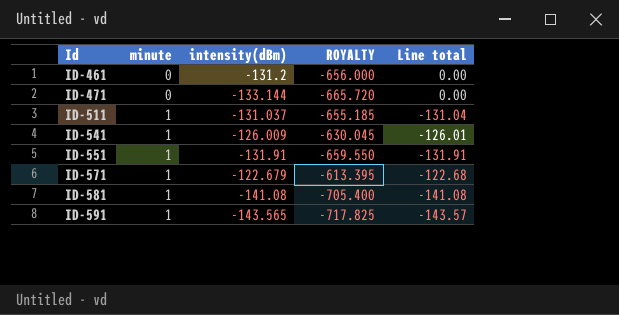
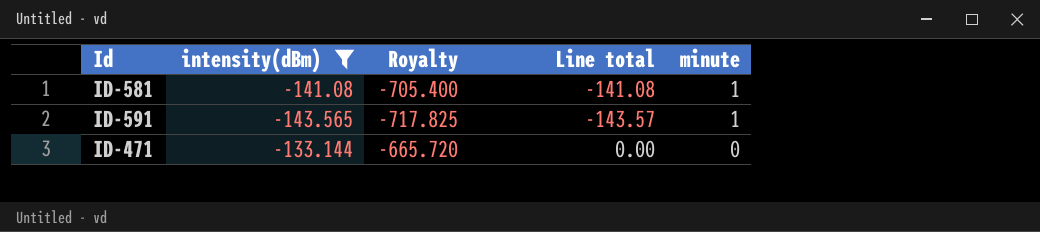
filter: none -> intensity(dBm) <= -133.144
row order: Id ascending -> minute descending
column name: ROYALTY -> Royalty
column minute | position: 2 -> 5

